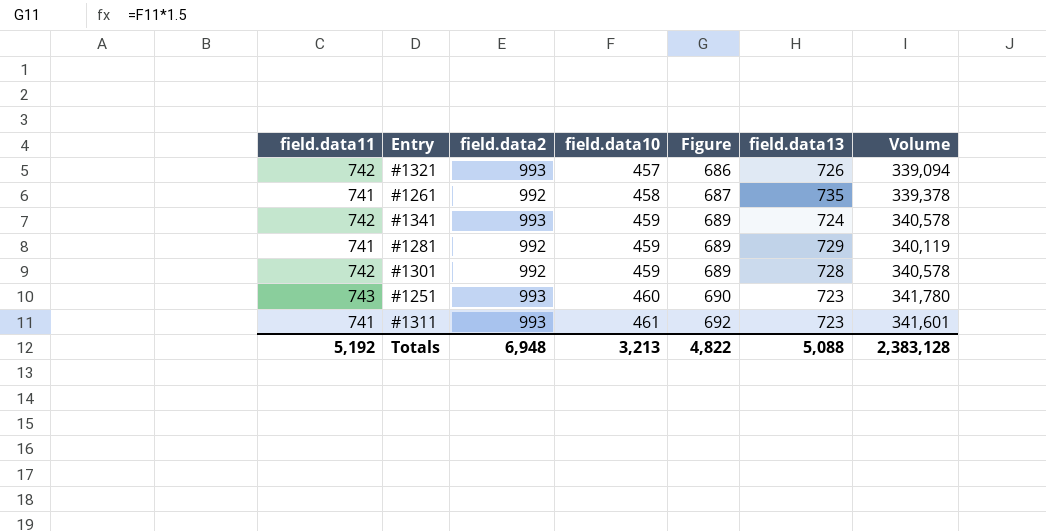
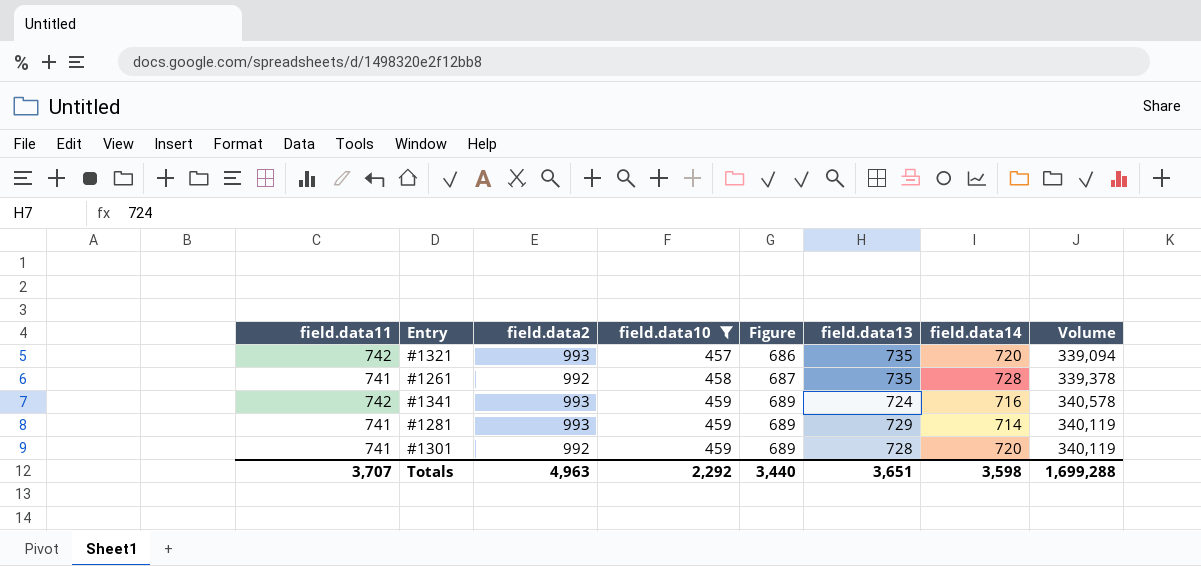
filter: none -> field.data10 <= 459
column field.data14 | position: none -> 7
#1321 | field.data13: 726 -> 735
#1281 | field.data2: 992 -> 993
#1301 | field.data11: 742 -> 741
#1301 | Volume: 340,578 -> 340,119
Totals | field.data11: 5,192 -> 3,707
Totals | field.data2: 6,948 -> 4,963
Totals | field.data10: 3,213 -> 2,292
Totals | Figure: 4,822 -> 3,440
Totals | field.data13: 5,088 -> 3,651
Totals | Volume: 2,383,128 -> 1,699,288

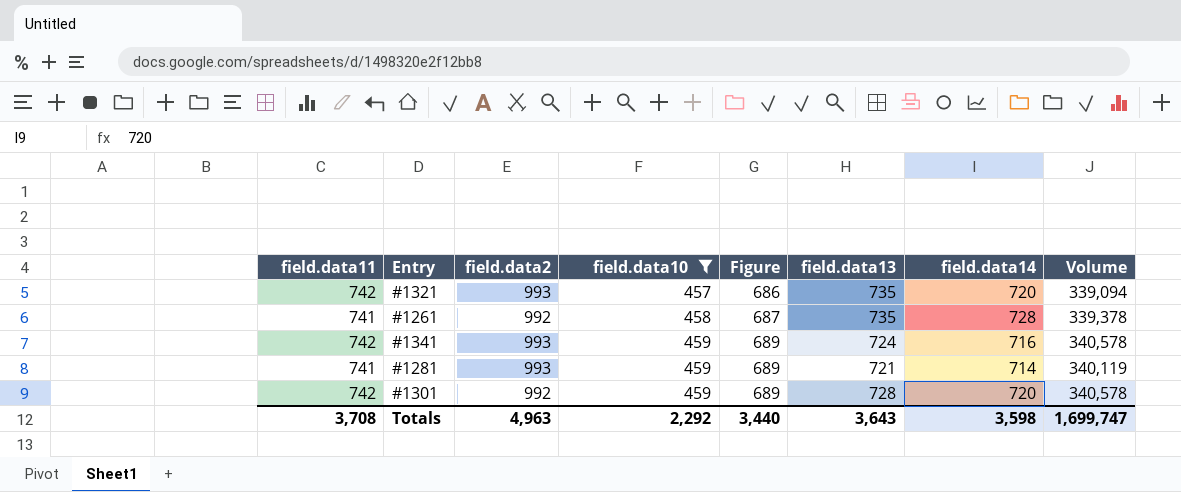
#1281 | field.data13: 729 -> 721
#1301 | field.data11: 741 -> 742
#1301 | Volume: 340,119 -> 340,578
Totals | field.data11: 3,707 -> 3,708
Totals | field.data13: 3,651 -> 3,643
Totals | Volume: 1,699,288 -> 1,699,747

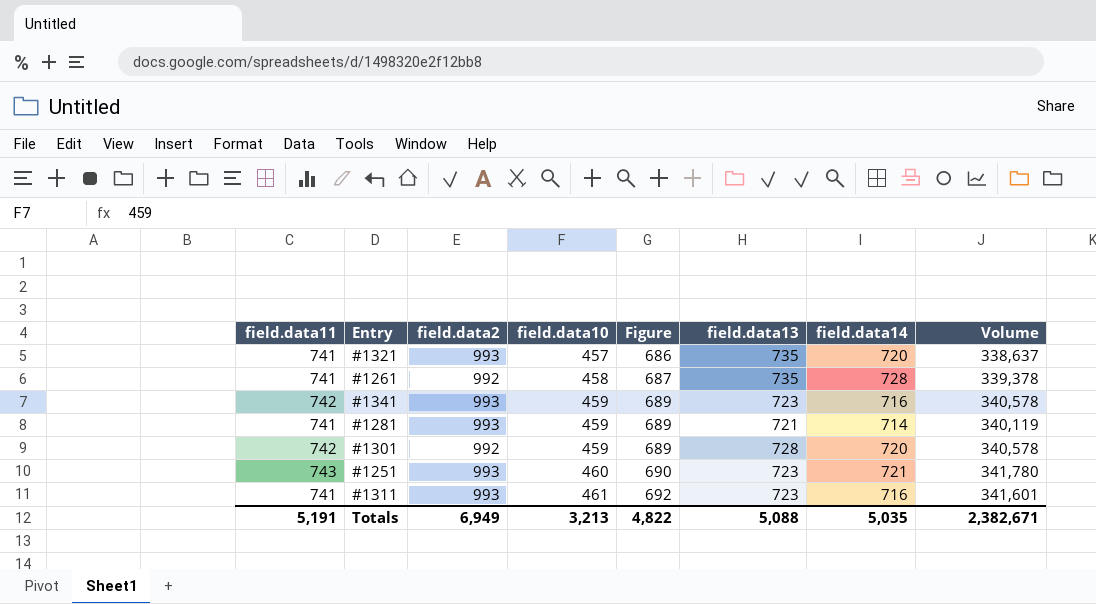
filter: field.data10 <= 459 -> none
#1321 | field.data11: 742 -> 741
#1321 | Volume: 339,094 -> 338,637
#1341 | field.data13: 724 -> 723
Totals | field.data11: 3,708 -> 5,191
Totals | field.data2: 4,963 -> 6,949
Totals | field.data10: 2,292 -> 3,213
Totals | Figure: 3,440 -> 4,822
Totals | field.data13: 3,643 -> 5,088
Totals | field.data14: 3,598 -> 5,035
Totals | Volume: 1,699,747 -> 2,382,671

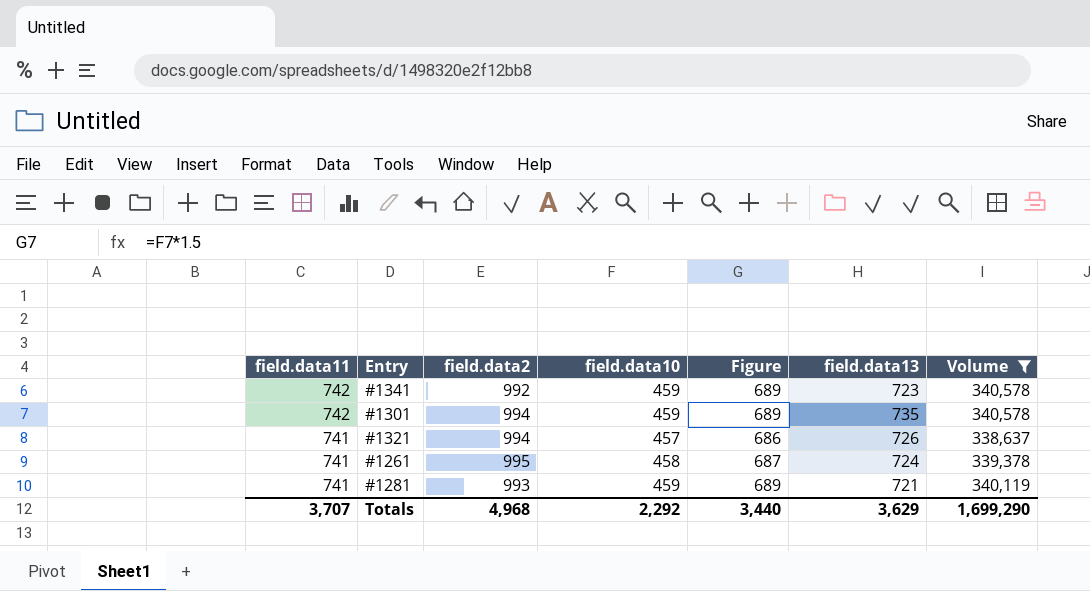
filter: none -> Volume <= 340,578
row order: field.data10 ascending -> field.data11 descending
column field.data14 | position: 7 -> none
#1341 | field.data2: 993 -> 992
#1301 | field.data2: 992 -> 994
#1301 | field.data13: 728 -> 735
#1321 | field.data2: 993 -> 994
#1321 | field.data13: 735 -> 726
#1261 | field.data2: 992 -> 995
#1261 | field.data13: 735 -> 724
Totals | field.data11: 5,191 -> 3,707
Totals | field.data2: 6,949 -> 4,968
Totals | field.data10: 3,213 -> 2,292
Totals | Figure: 4,822 -> 3,440
Totals | field.data13: 5,088 -> 3,629
Totals | Volume: 2,382,671 -> 1,699,290

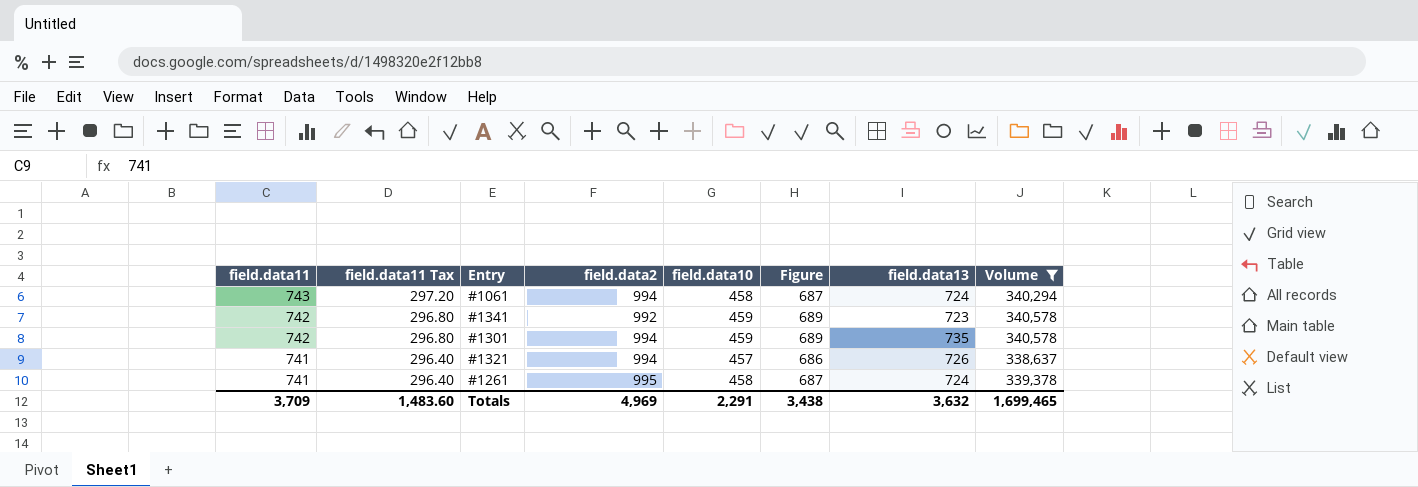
column field.data11 Tax | formula: none -> [field.data11] * 0.4
row #1281: 741 | 993 | 459 | 689 | 721 | 340,119 -> none
row #1061: none -> 743 | 297.20 | 994 | 458 | 687 | 724 | 340,294
Totals | field.data11: 3,707 -> 3,709
Totals | field.data2: 4,968 -> 4,969
Totals | field.data10: 2,292 -> 2,291
Totals | Figure: 3,440 -> 3,438
Totals | field.data13: 3,629 -> 3,632
Totals | Volume: 1,699,290 -> 1,699,465

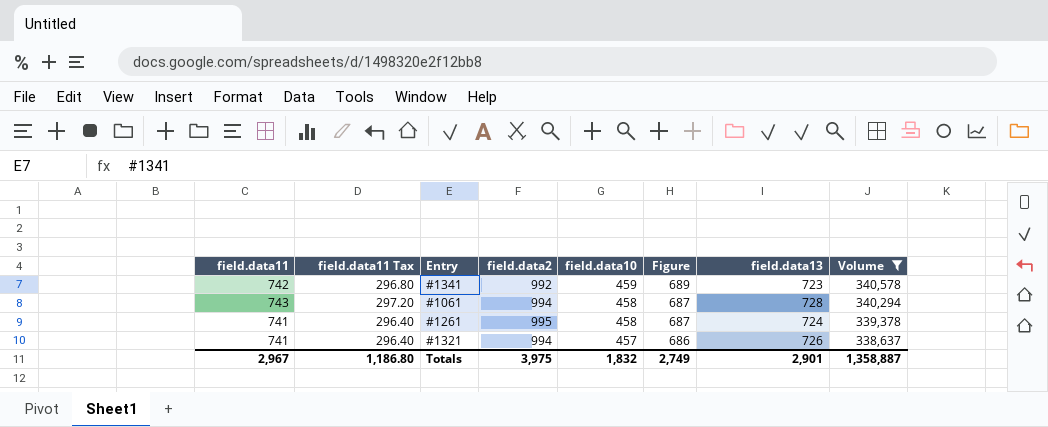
row order: field.data11 descending -> field.data10 descending
row #1301: 742 | 296.80 | 994 | 459 | 689 | 735 | 340,578 -> none
#1061 | field.data13: 724 -> 728
Totals | field.data11: 3,709 -> 2,967
Totals | field.data11 Tax: 1,483.60 -> 1,186.80
Totals | field.data2: 4,969 -> 3,975
Totals | field.data10: 2,291 -> 1,832
Totals | Figure: 3,438 -> 2,749
Totals | field.data13: 3,632 -> 2,901
Totals | Volume: 1,699,465 -> 1,358,887

